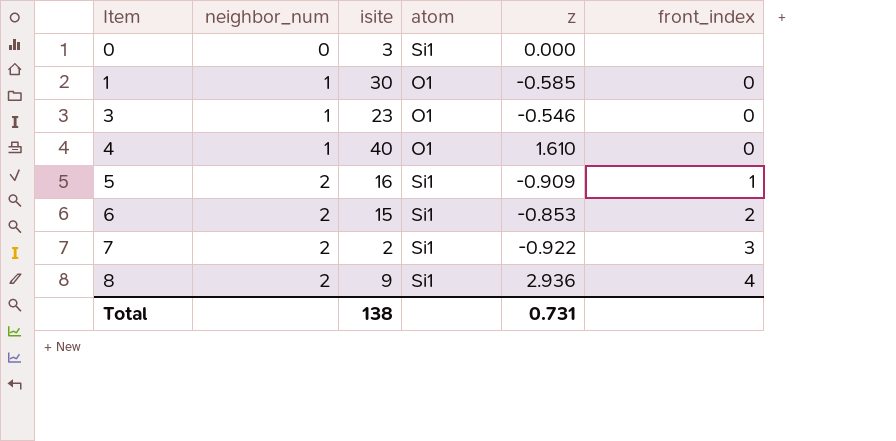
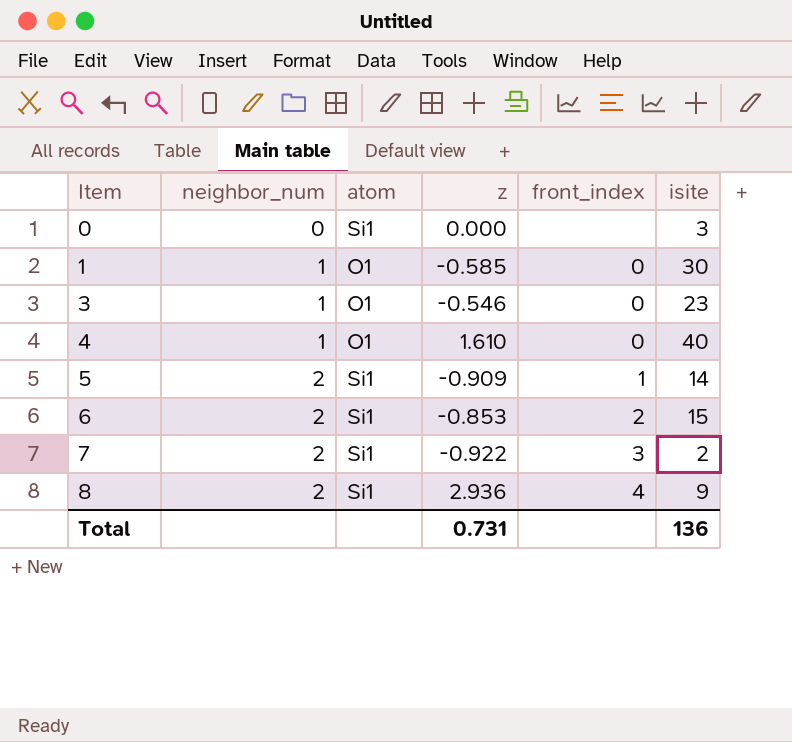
column isite | position: 3 -> 6
5 | isite: 16 -> 14
Total | isite: 138 -> 136

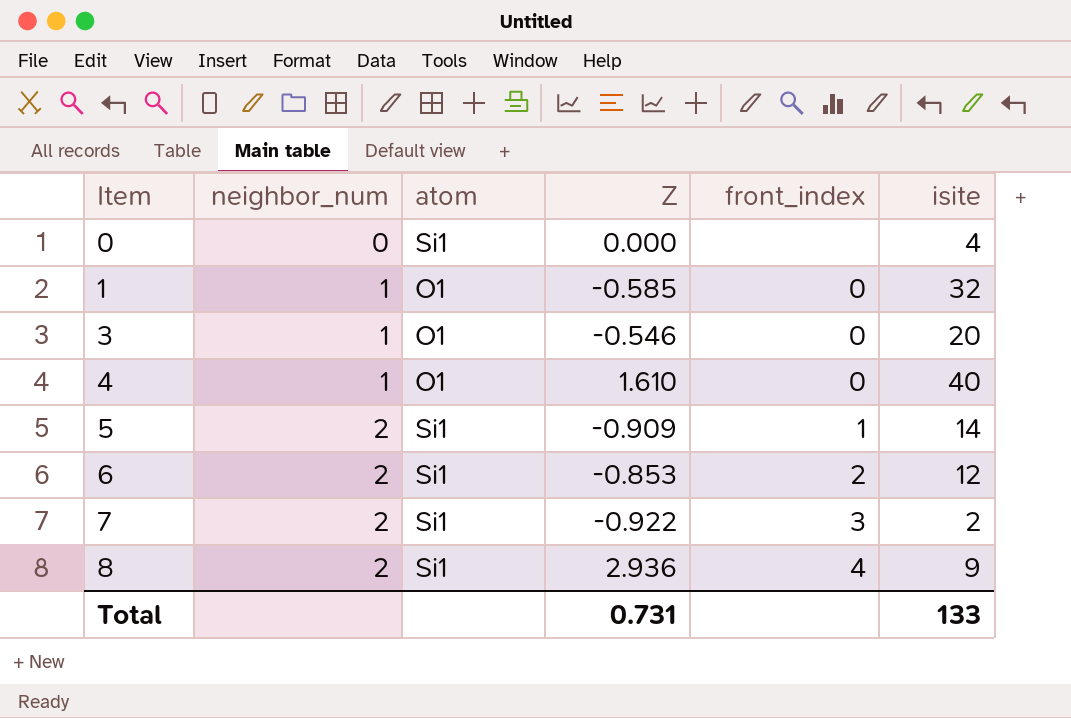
column name: z -> Z
0 | isite: 3 -> 4
1 | isite: 30 -> 32
3 | isite: 23 -> 20
6 | isite: 15 -> 12
Total | isite: 136 -> 133

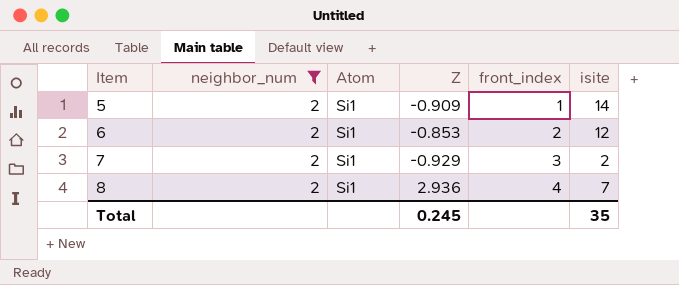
filter: none -> neighbor_num = 2
column name: atom -> Atom
7 | Z: -0.922 -> -0.929
8 | isite: 9 -> 7
Total | Z: 0.731 -> 0.245
Total | isite: 133 -> 35

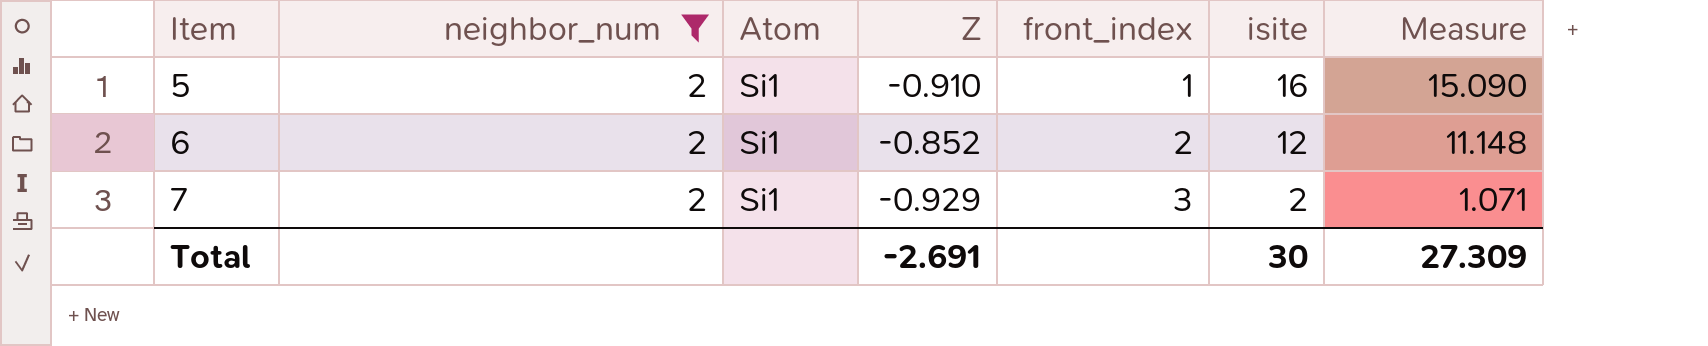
column Measure | formula: none -> [Z] + [isite]
row 8: 2 | Si1 | 2.936 | 4 | 7 -> none
5 | Z: -0.909 -> -0.910
5 | isite: 14 -> 16
6 | Z: -0.853 -> -0.852
Total | Z: 0.245 -> -2.691
Total | isite: 35 -> 30

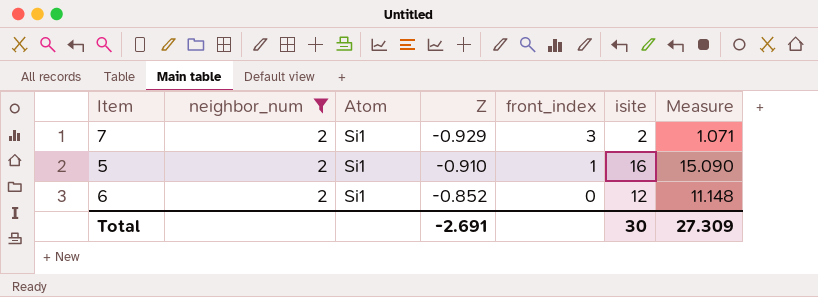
row order: Item ascending -> Z ascending
6 | front_index: 2 -> 0

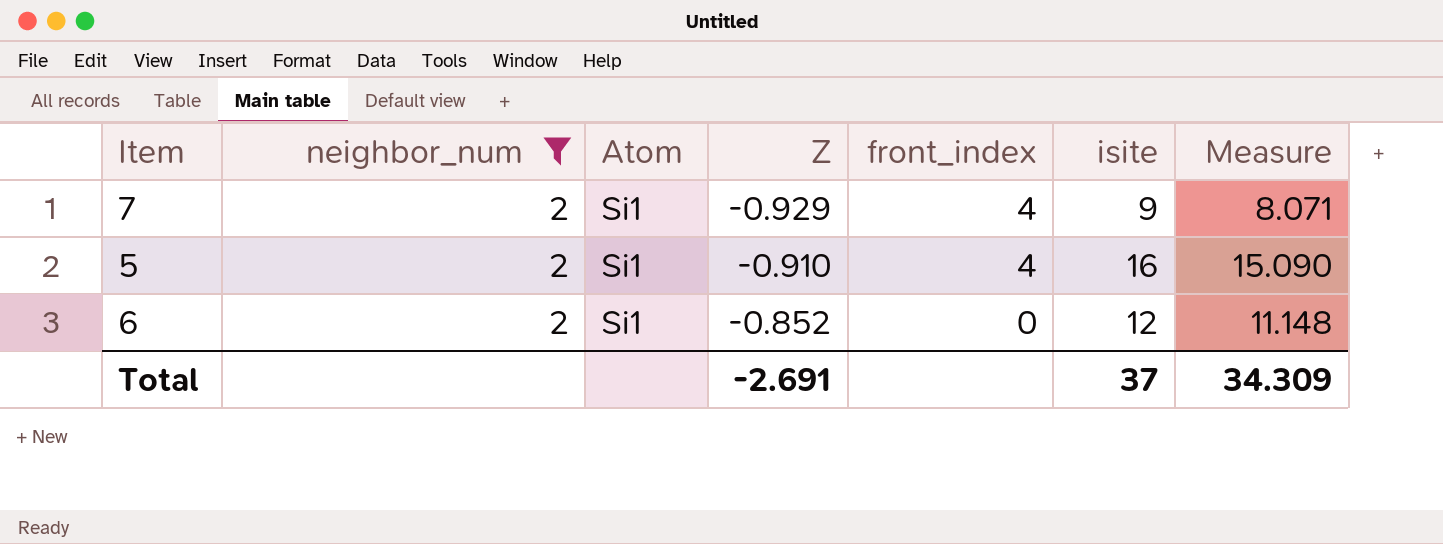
7 | front_index: 3 -> 4
7 | isite: 2 -> 9
7 | Measure: 1.071 -> 8.071
5 | front_index: 1 -> 4
Total | isite: 30 -> 37
Total | Measure: 27.309 -> 34.309

